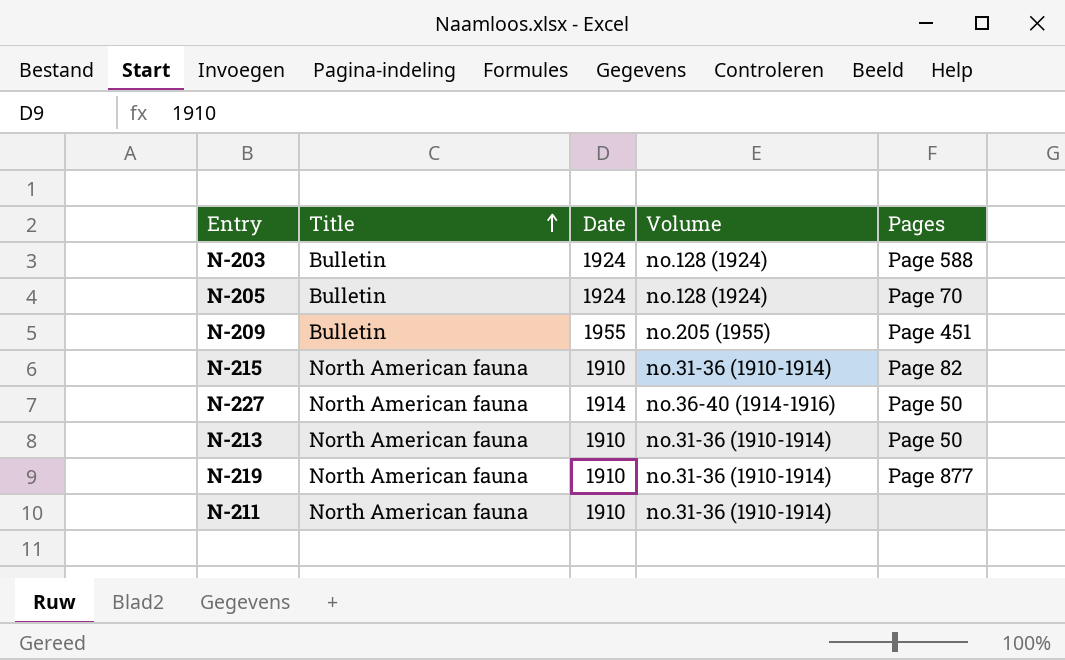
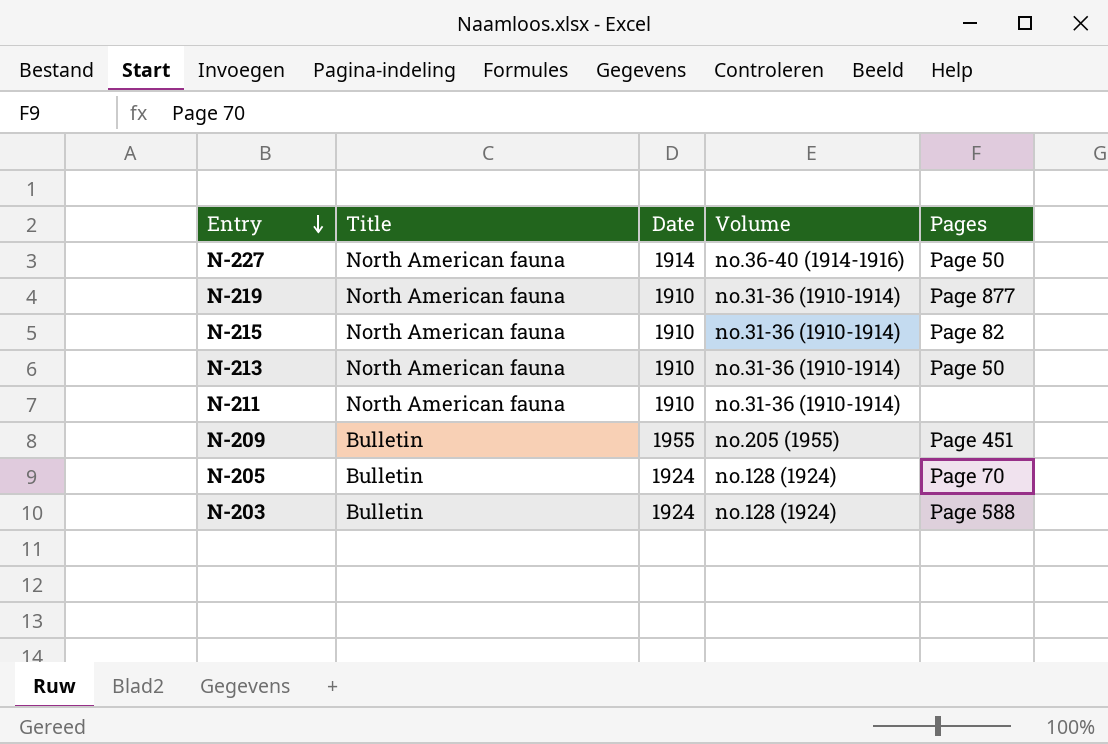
row order: Title ascending -> Entry descending

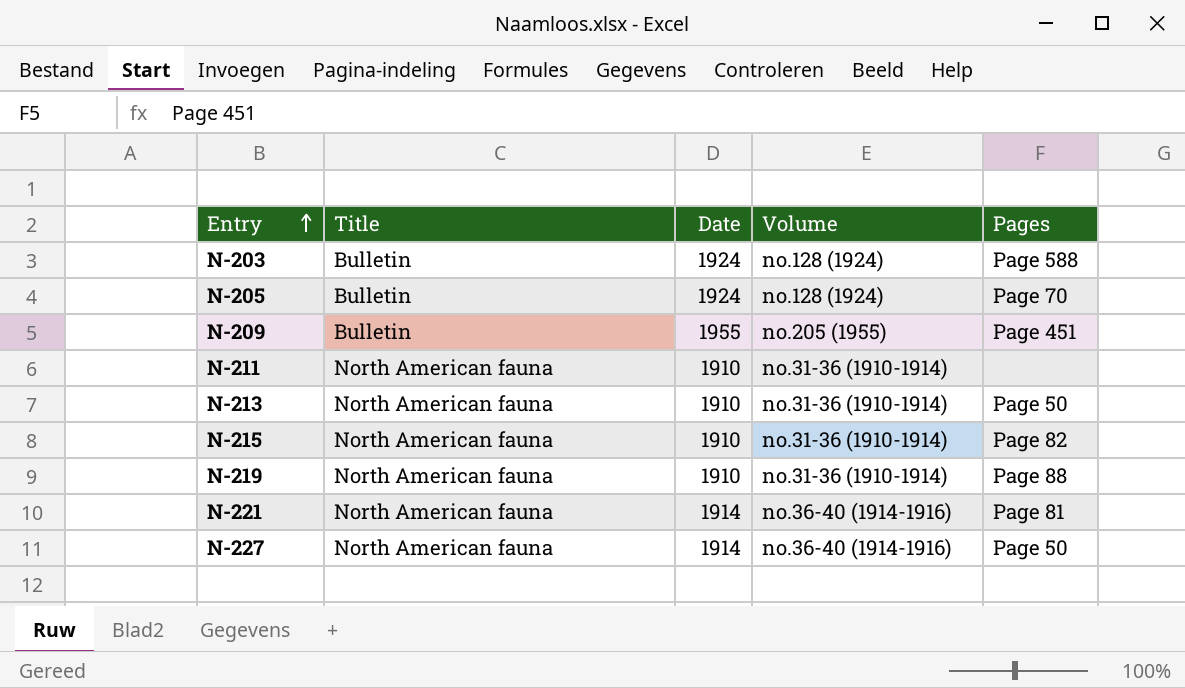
row order: Entry descending -> Entry ascending
N-219 | Pages: Page 877 -> Page 88
row N-221: none -> North American fauna | 1914 | no.36-40 (1914-1916) | Page 81

